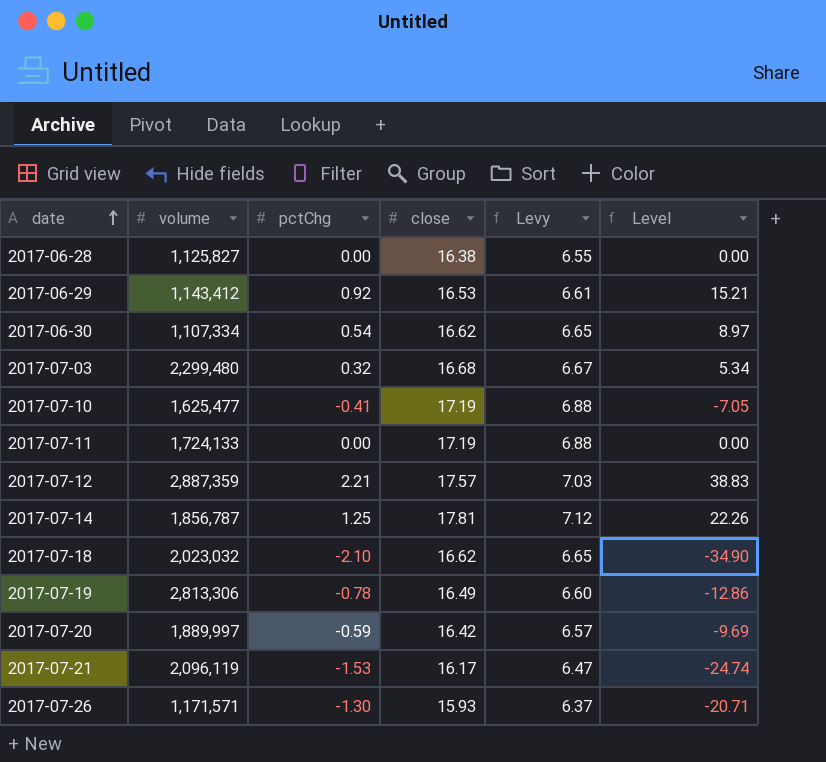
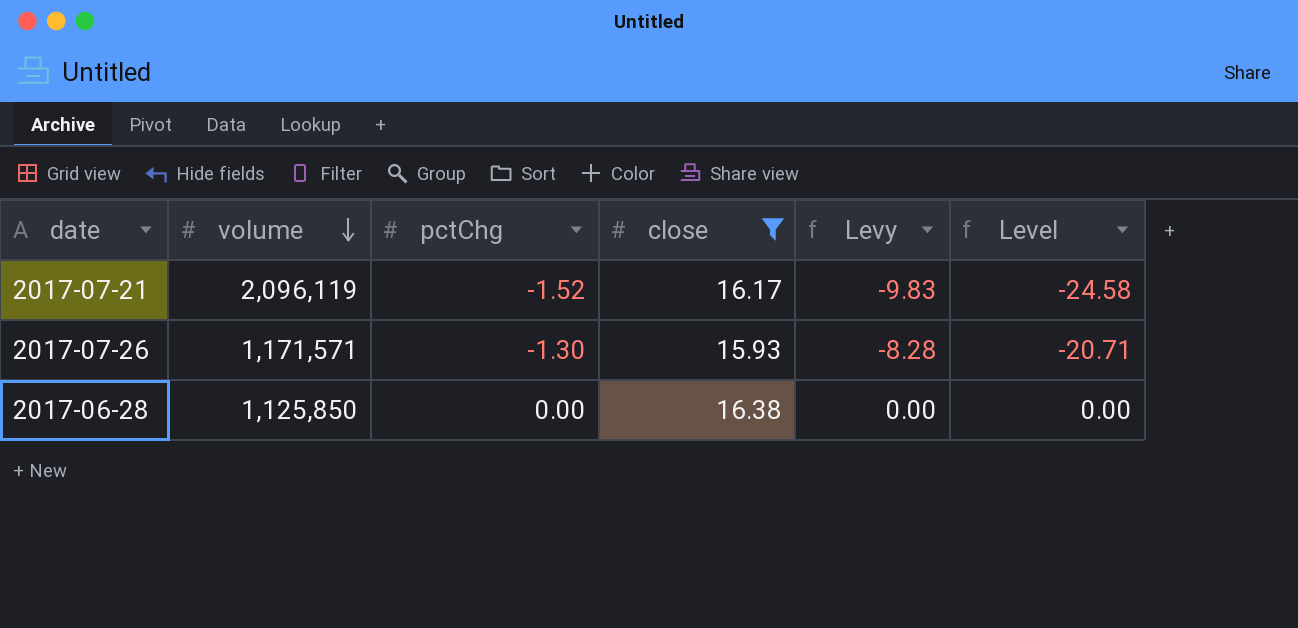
filter: none -> close <= 16.38
row order: date ascending -> volume descending
column Levy | formula: [close] * 0.4 -> [Level] * 0.4
2017-07-21 | pctChg: -1.53 -> -1.52
2017-07-21 | Level: -24.74 -> -24.58
2017-06-28 | volume: 1,125,827 -> 1,125,850

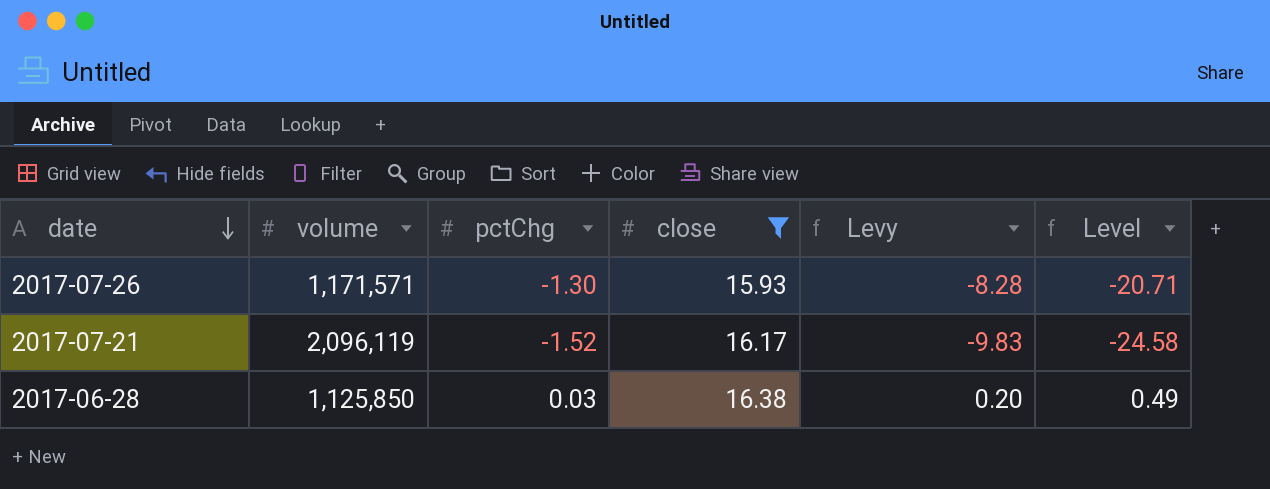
row order: volume descending -> date descending
2017-06-28 | pctChg: 0.00 -> 0.03
2017-06-28 | Levy: 0.00 -> 0.20
2017-06-28 | Level: 0.00 -> 0.49

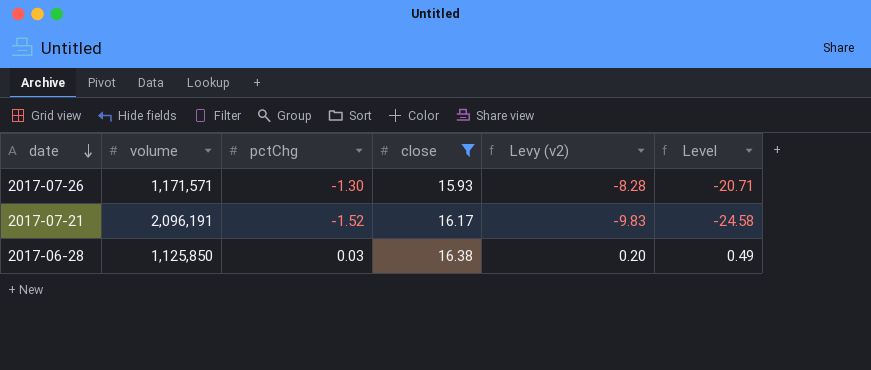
column name: Levy -> Levy (v2)
2017-07-21 | volume: 2,096,119 -> 2,096,191

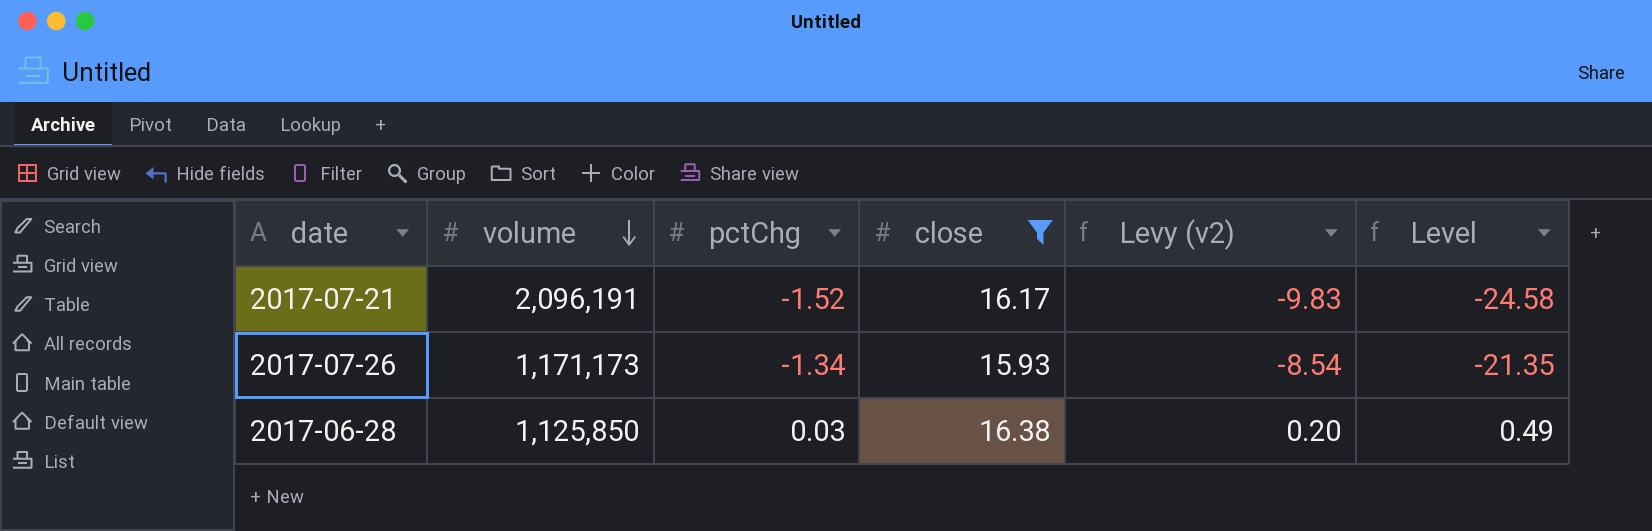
row order: date descending -> volume descending
2017-07-26 | volume: 1,171,571 -> 1,171,173
2017-07-26 | pctChg: -1.30 -> -1.34
2017-07-26 | Levy (v2): -8.28 -> -8.54
2017-07-26 | Level: -20.71 -> -21.35

